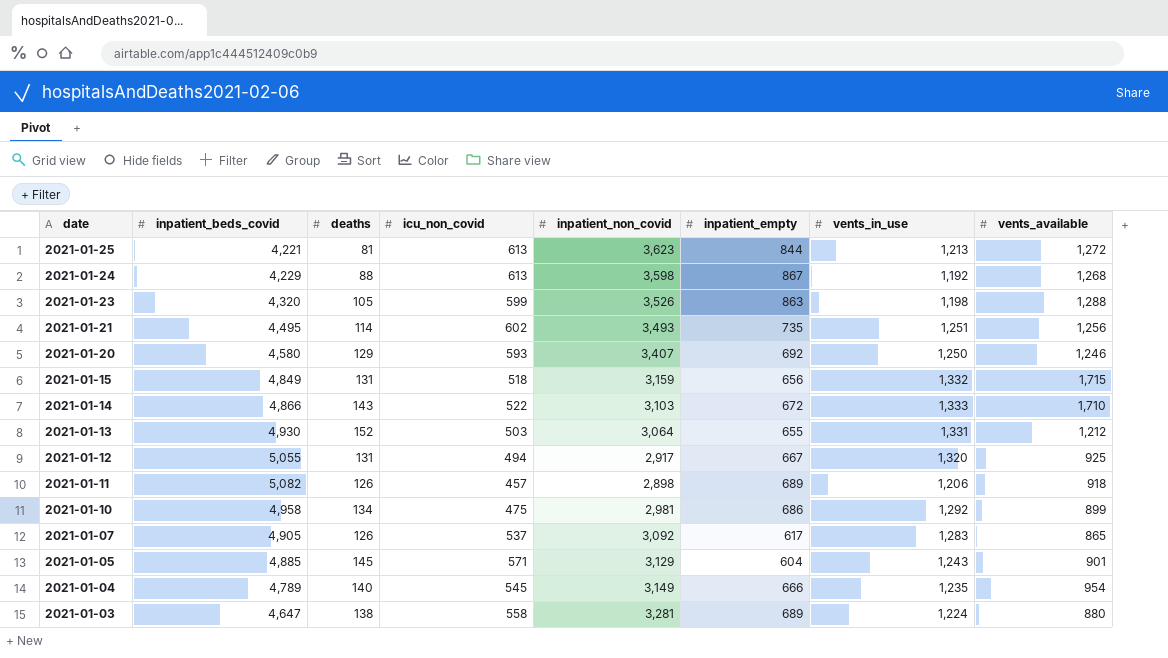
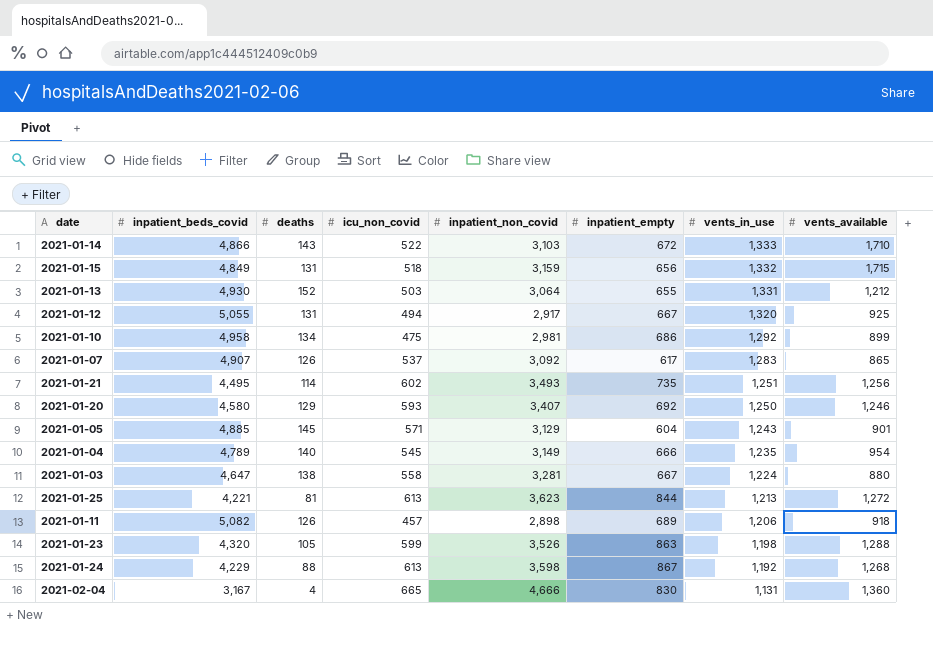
row order: date descending -> vents_in_use descending
2021-01-07 | inpatient_beds_covid: 4,905 -> 4,907
2021-01-03 | inpatient_empty: 689 -> 667
row 2021-02-04: none -> 3,167 | 4 | 665 | 4,666 | 830 | 1,131 | 1,360

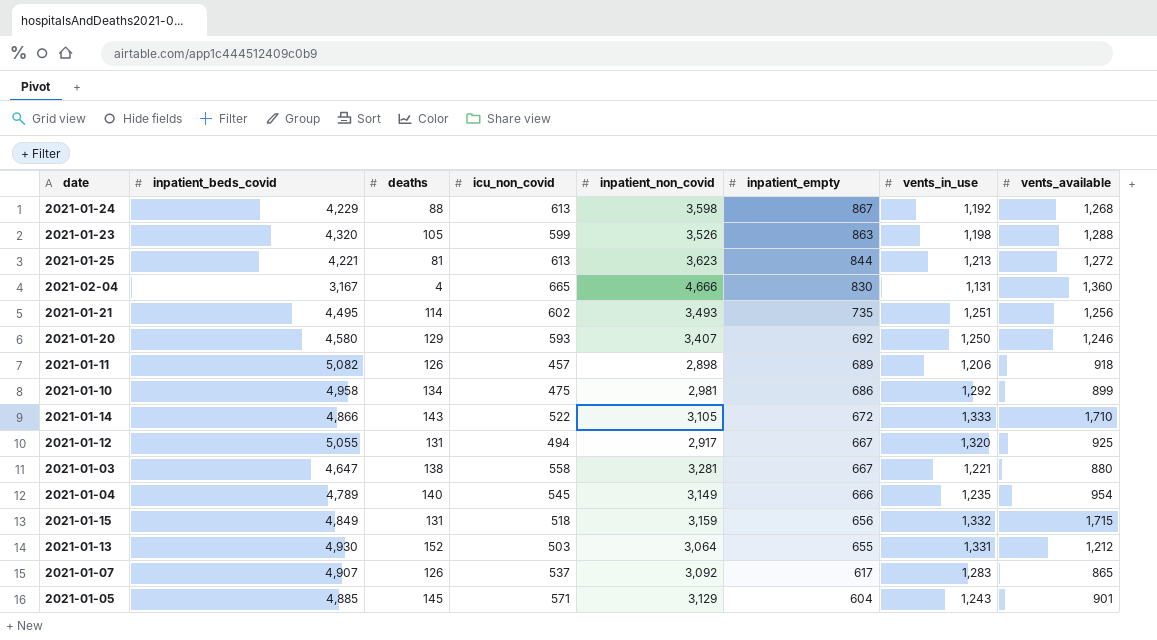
row order: vents_in_use descending -> inpatient_empty descending
2021-01-14 | inpatient_non_covid: 3,103 -> 3,105
2021-01-03 | vents_in_use: 1,224 -> 1,221

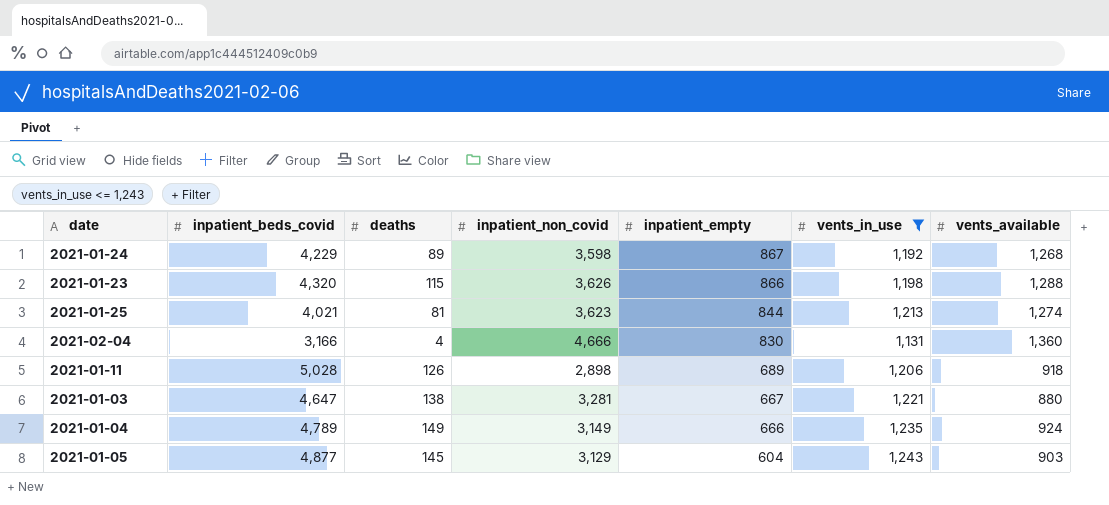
filter: none -> vents_in_use <= 1,243
column icu_non_covid | position: 4 -> none
2021-01-24 | deaths: 88 -> 89
2021-01-23 | deaths: 105 -> 115
2021-01-23 | inpatient_non_covid: 3,526 -> 3,626
2021-01-23 | inpatient_empty: 863 -> 866
2021-01-25 | inpatient_beds_covid: 4,221 -> 4,021
2021-01-25 | vents_available: 1,272 -> 1,274
2021-02-04 | inpatient_beds_covid: 3,167 -> 3,166
2021-01-11 | inpatient_beds_covid: 5,082 -> 5,028
2021-01-04 | deaths: 140 -> 149
2021-01-04 | vents_available: 954 -> 924
2021-01-05 | inpatient_beds_covid: 4,885 -> 4,877
2021-01-05 | vents_available: 901 -> 903

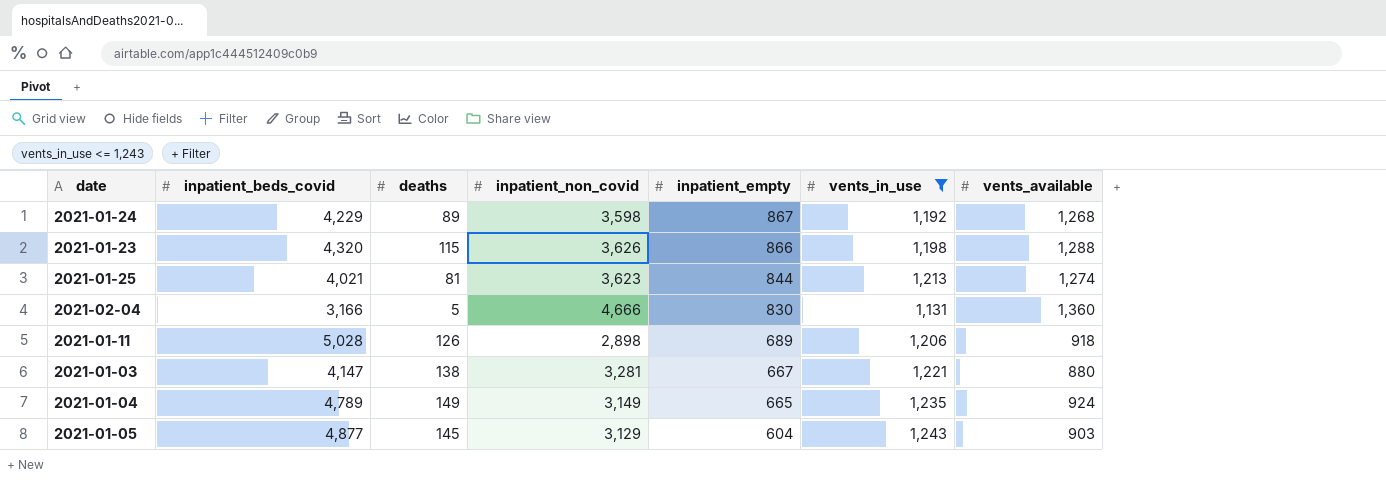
2021-02-04 | deaths: 4 -> 5
2021-01-03 | inpatient_beds_covid: 4,647 -> 4,147
2021-01-04 | inpatient_empty: 666 -> 665

